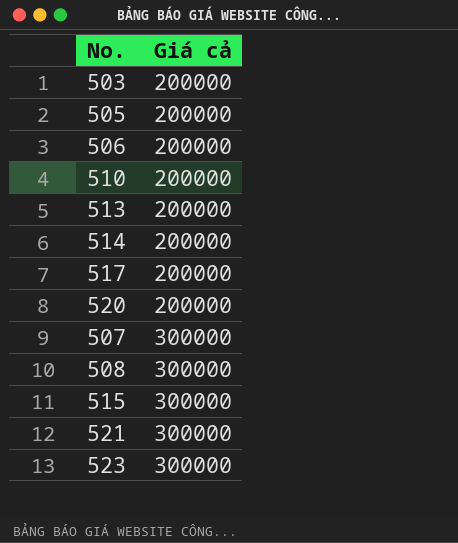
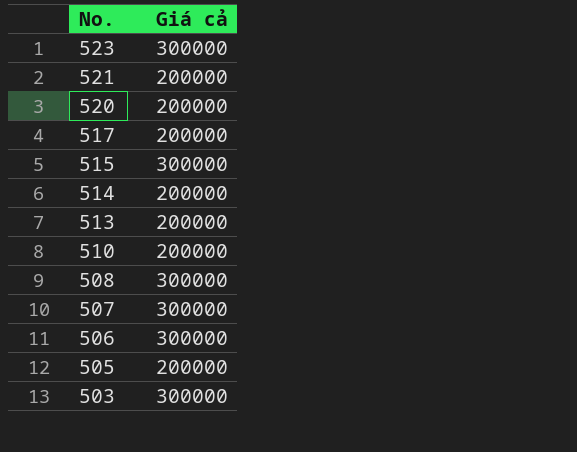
row order: Giá cả ascending -> No. descending
521 | Giá cả: 300000 -> 200000
506 | Giá cả: 200000 -> 300000
503 | Giá cả: 200000 -> 300000

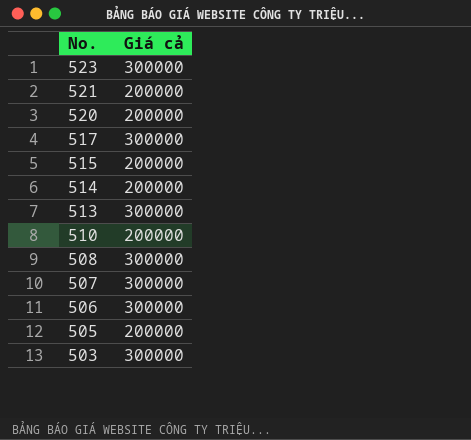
517 | Giá cả: 200000 -> 300000
515 | Giá cả: 300000 -> 200000
513 | Giá cả: 200000 -> 300000

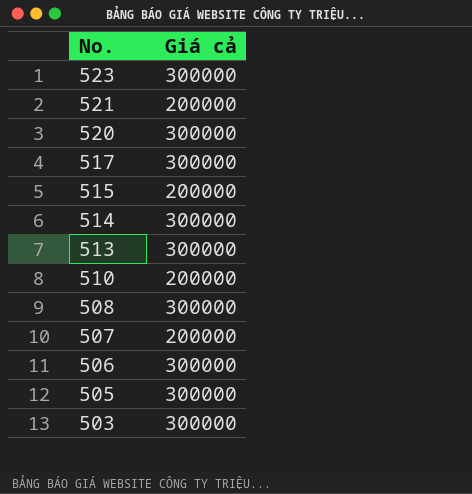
520 | Giá cả: 200000 -> 300000
514 | Giá cả: 200000 -> 300000
507 | Giá cả: 300000 -> 200000
505 | Giá cả: 200000 -> 300000

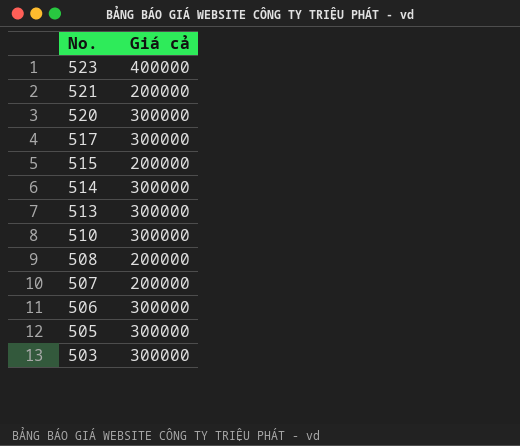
523 | Giá cả: 300000 -> 400000
510 | Giá cả: 200000 -> 300000
508 | Giá cả: 300000 -> 200000

